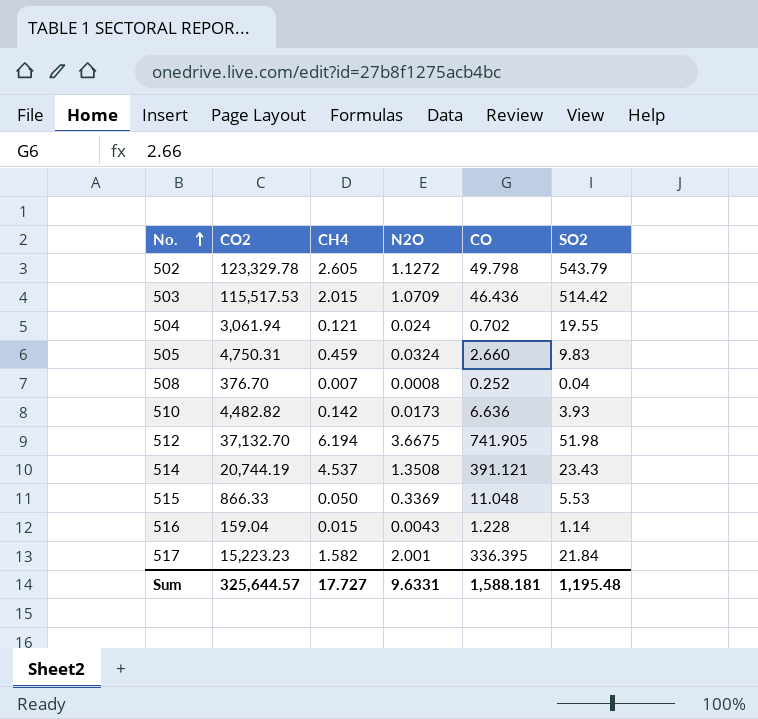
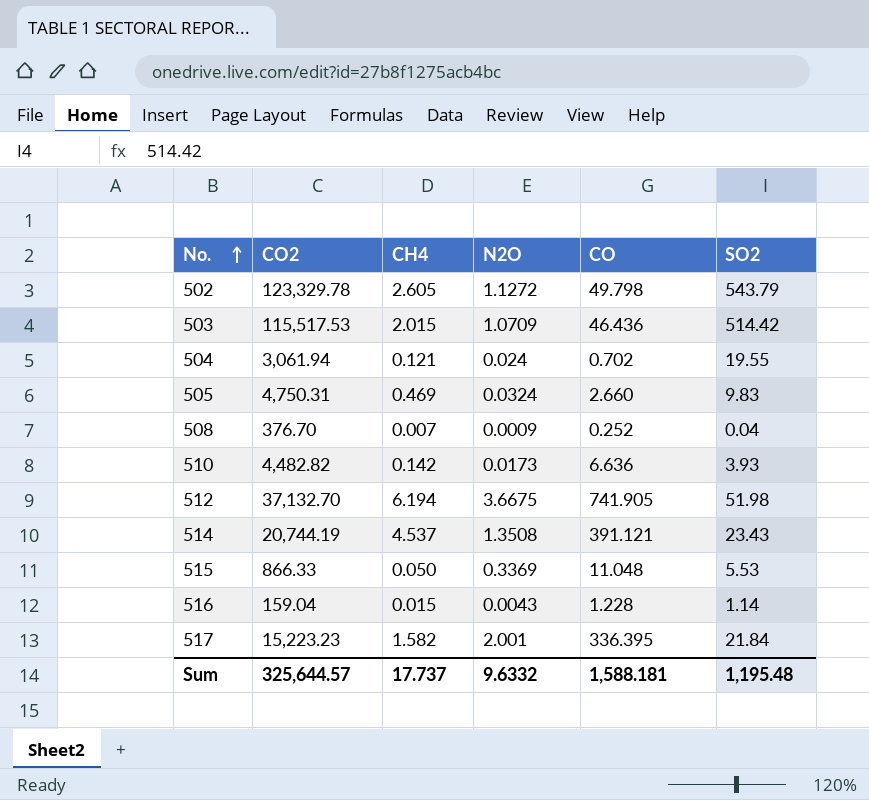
505 | CH4: 0.459 -> 0.469
508 | N2O: 0.0008 -> 0.0009
Sum | CH4: 17.727 -> 17.737
Sum | N2O: 9.6331 -> 9.6332

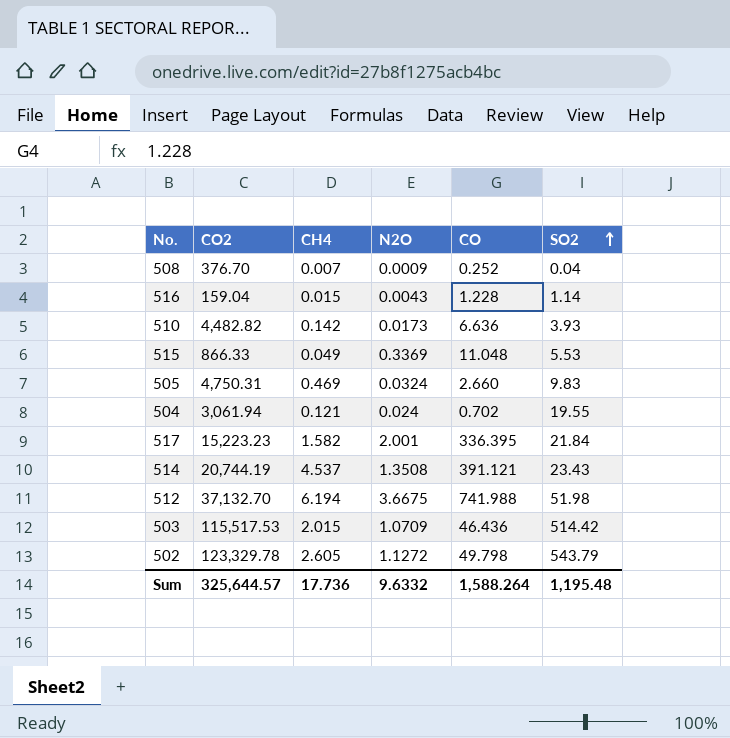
row order: No. ascending -> SO2 ascending
515 | CH4: 0.050 -> 0.049
512 | CO: 741.905 -> 741.988
Sum | CH4: 17.737 -> 17.736
Sum | CO: 1,588.181 -> 1,588.264

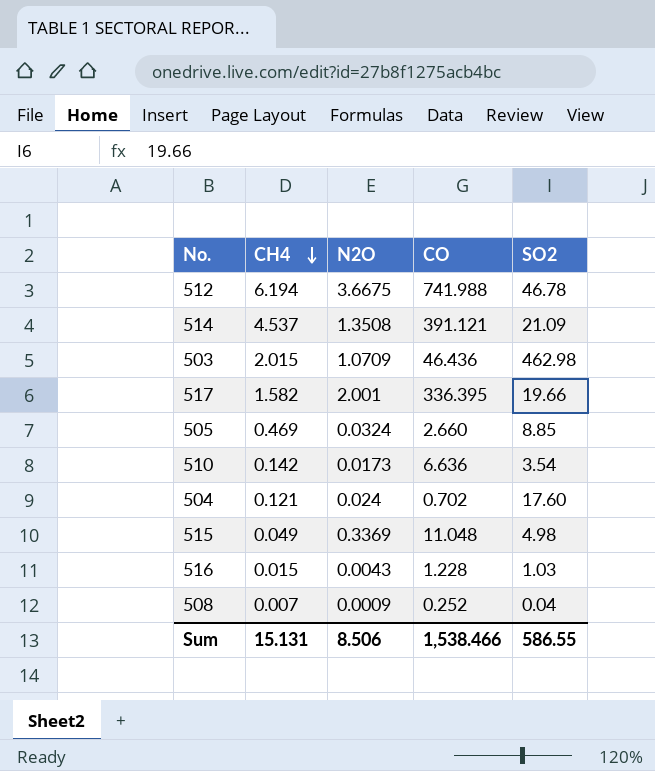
row order: SO2 ascending -> CH4 descending
column CO2 | position: 2 -> none
row 502: 123,329.78 | 2.605 | 1.1272 | 49.798 | 543.79 -> none
512 | SO2: 51.98 -> 46.78
514 | SO2: 23.43 -> 21.09
503 | SO2: 514.42 -> 462.98
517 | SO2: 21.84 -> 19.66
505 | SO2: 9.83 -> 8.85
510 | SO2: 3.93 -> 3.54
504 | SO2: 19.55 -> 17.60
515 | SO2: 5.53 -> 4.98
516 | SO2: 1.14 -> 1.03
Sum | CH4: 17.736 -> 15.131
Sum | N2O: 9.6332 -> 8.506
Sum | CO: 1,588.264 -> 1,538.466
Sum | SO2: 1,195.48 -> 586.55

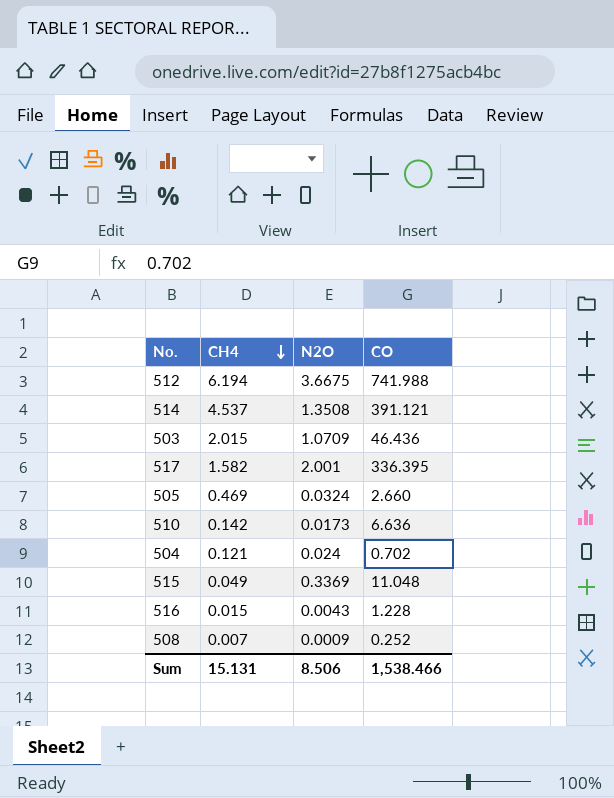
column SO2 | position: 5 -> none

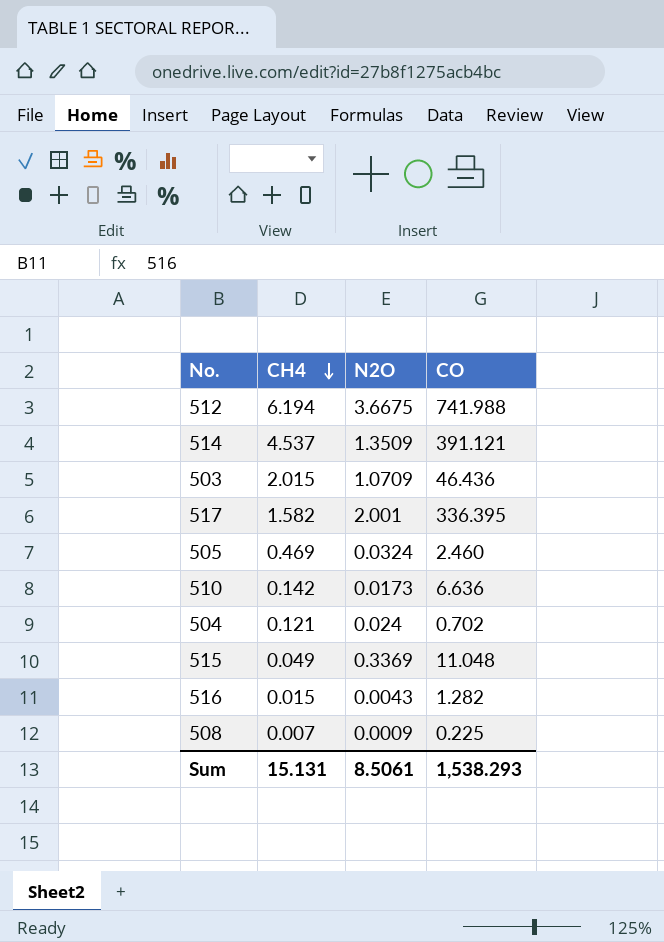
514 | N2O: 1.3508 -> 1.3509
505 | CO: 2.660 -> 2.460
516 | CO: 1.228 -> 1.282
508 | CO: 0.252 -> 0.225
Sum | N2O: 8.506 -> 8.5061
Sum | CO: 1,538.466 -> 1,538.293

